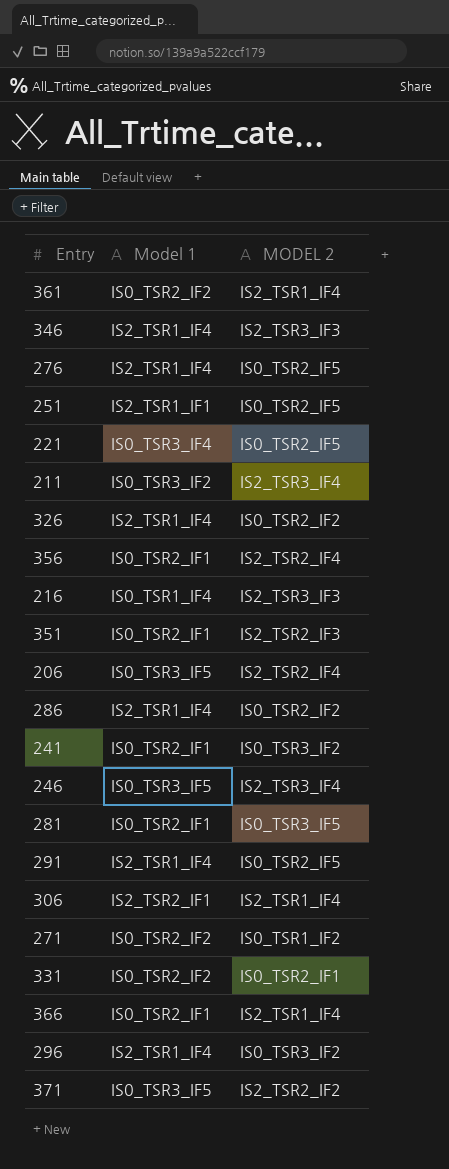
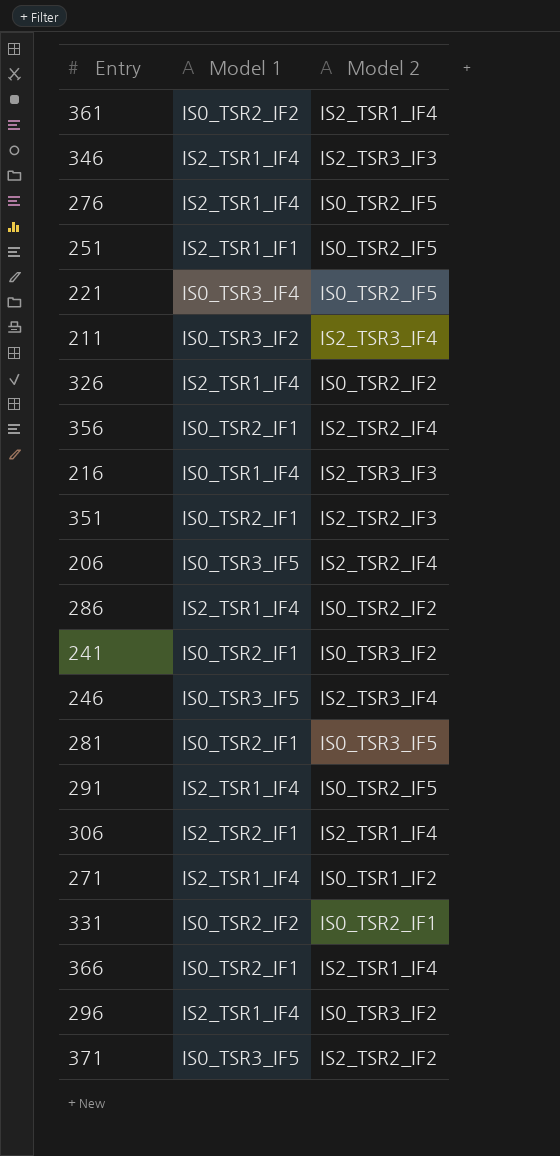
column name: MODEL 2 -> Model 2
271 | Model 1: IS0_TSR2_IF2 -> IS2_TSR1_IF4

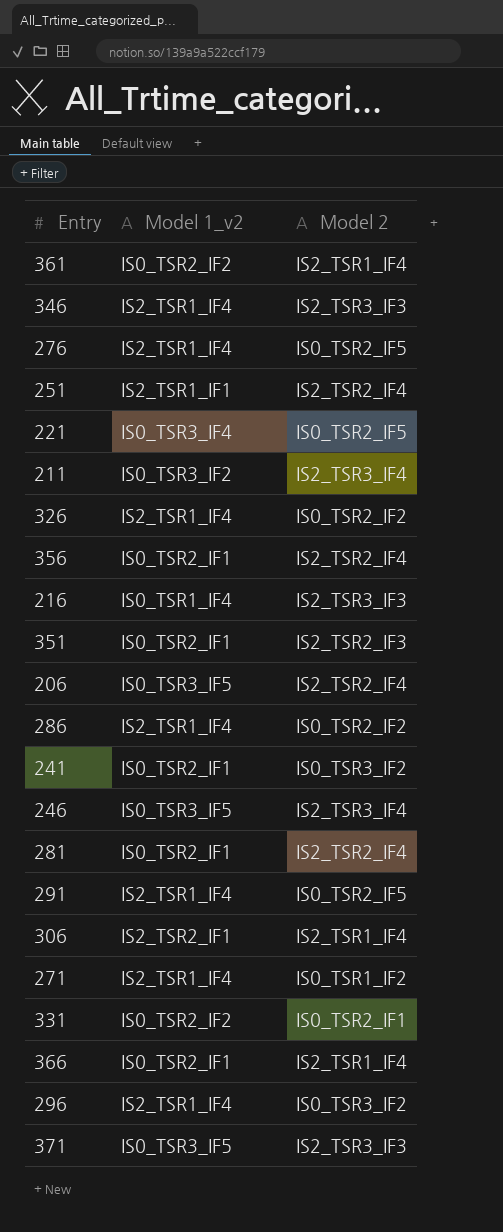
column name: Model 1 -> Model 1_v2
251 | Model 2: IS0_TSR2_IF5 -> IS2_TSR2_IF4
281 | Model 2: IS0_TSR3_IF5 -> IS2_TSR2_IF4
371 | Model 2: IS2_TSR2_IF2 -> IS2_TSR3_IF3

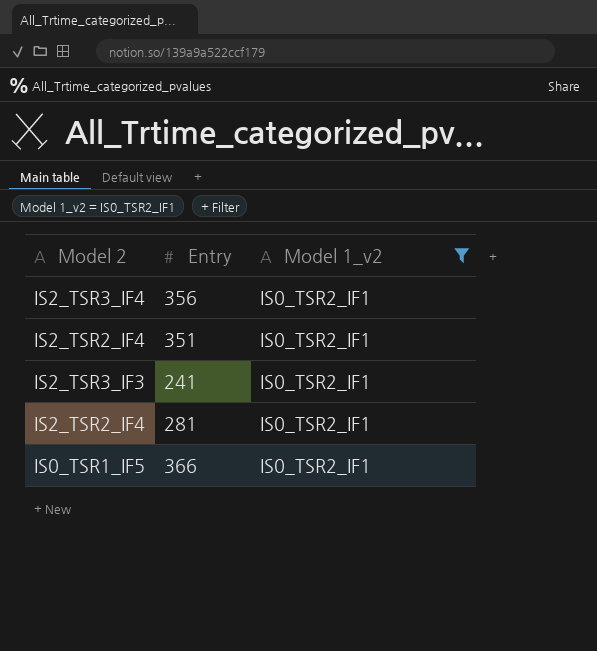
filter: none -> Model 1_v2 = IS0_TSR2_IF1
column Model 2 | position: 3 -> 1
356 | Model 2: IS2_TSR2_IF4 -> IS2_TSR3_IF4
351 | Model 2: IS2_TSR2_IF3 -> IS2_TSR2_IF4
241 | Model 2: IS0_TSR3_IF2 -> IS2_TSR3_IF3
366 | Model 2: IS2_TSR1_IF4 -> IS0_TSR1_IF5

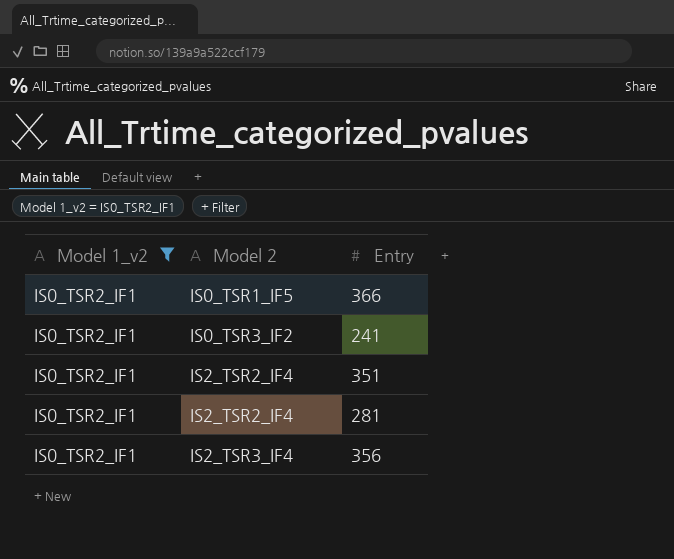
row order: none -> Model 2 ascending
column Model 1_v2 | position: 3 -> 1
241 | Model 2: IS2_TSR3_IF3 -> IS0_TSR3_IF2

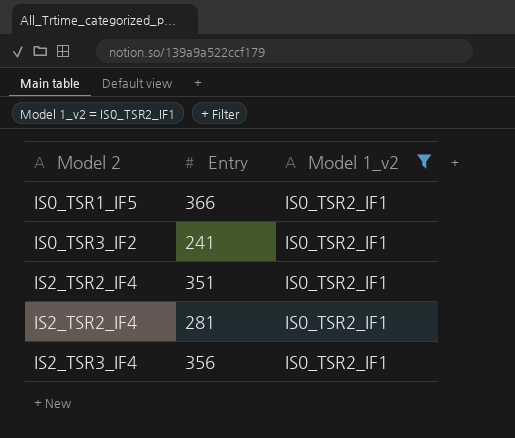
column Model 1_v2 | position: 1 -> 3

